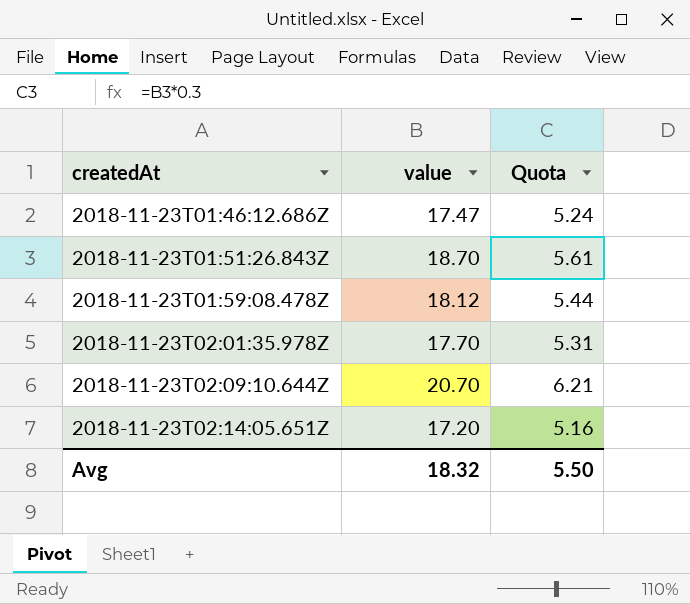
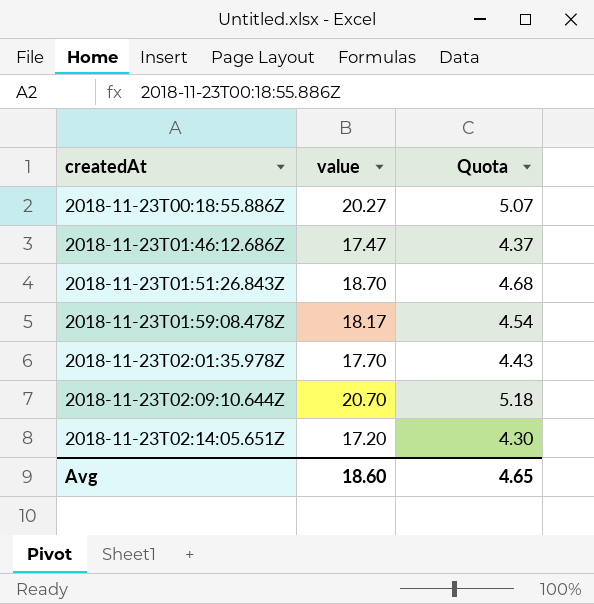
column Quota | formula: [value] * 0.3 -> [value] * 0.25
row 2018-11-23T00:18:55.886Z: none -> 20.27 | 5.07
2018-11-23T01:59:08.478Z | value: 18.12 -> 18.17
Avg | value: 18.32 -> 18.60
Avg | Quota: 5.50 -> 4.65

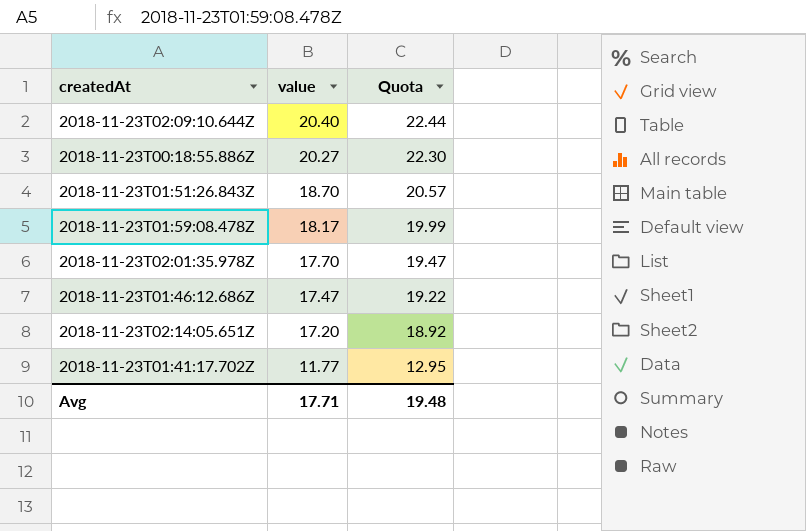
row order: createdAt ascending -> value descending
column Quota | formula: [value] * 0.25 -> [value] * 1.1
2018-11-23T02:09:10.644Z | value: 20.70 -> 20.40
row 2018-11-23T01:41:17.702Z: none -> 11.77 | 12.95
Avg | value: 18.60 -> 17.71
Avg | Quota: 4.65 -> 19.48

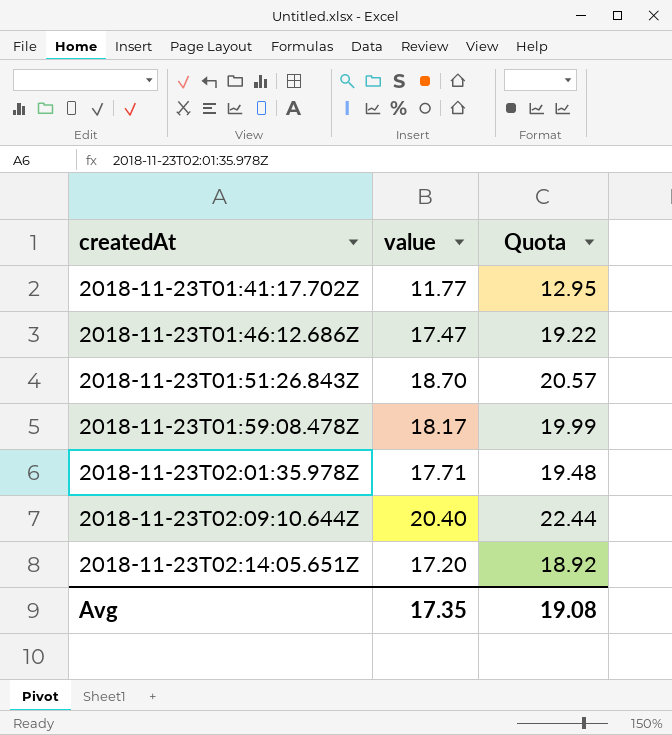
row order: value descending -> createdAt ascending
row 2018-11-23T00:18:55.886Z: 20.27 | 22.30 -> none
2018-11-23T02:01:35.978Z | value: 17.70 -> 17.71
2018-11-23T02:01:35.978Z | Quota: 19.47 -> 19.48
Avg | value: 17.71 -> 17.35
Avg | Quota: 19.48 -> 19.08

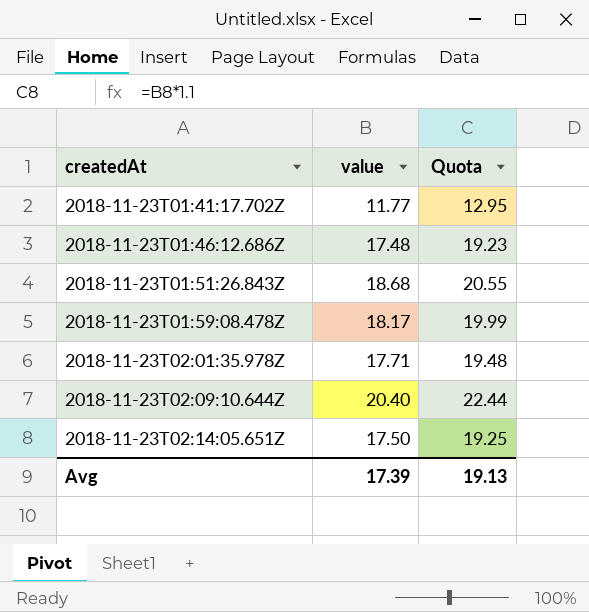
2018-11-23T01:46:12.686Z | value: 17.47 -> 17.48
2018-11-23T01:46:12.686Z | Quota: 19.22 -> 19.23
2018-11-23T01:51:26.843Z | value: 18.70 -> 18.68
2018-11-23T01:51:26.843Z | Quota: 20.57 -> 20.55
2018-11-23T02:14:05.651Z | value: 17.20 -> 17.50
2018-11-23T02:14:05.651Z | Quota: 18.92 -> 19.25
Avg | value: 17.35 -> 17.39
Avg | Quota: 19.08 -> 19.13

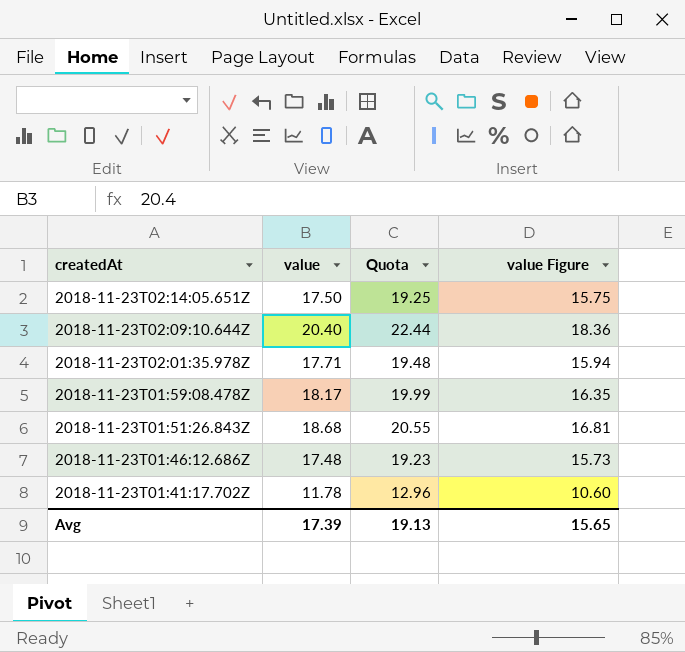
row order: createdAt ascending -> createdAt descending
column value Figure | formula: none -> [value] * 0.9
2018-11-23T01:41:17.702Z | value: 11.77 -> 11.78
2018-11-23T01:41:17.702Z | Quota: 12.95 -> 12.96

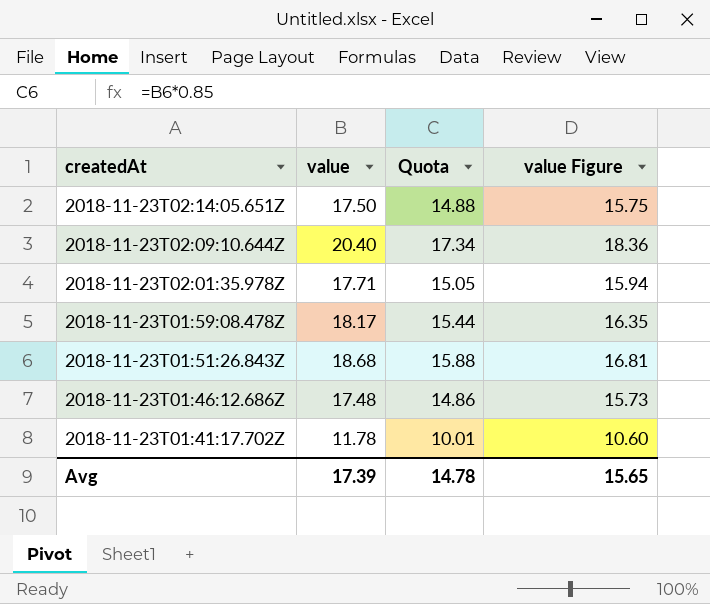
column Quota | formula: [value] * 1.1 -> [value] * 0.85
Avg | Quota: 19.13 -> 14.78

